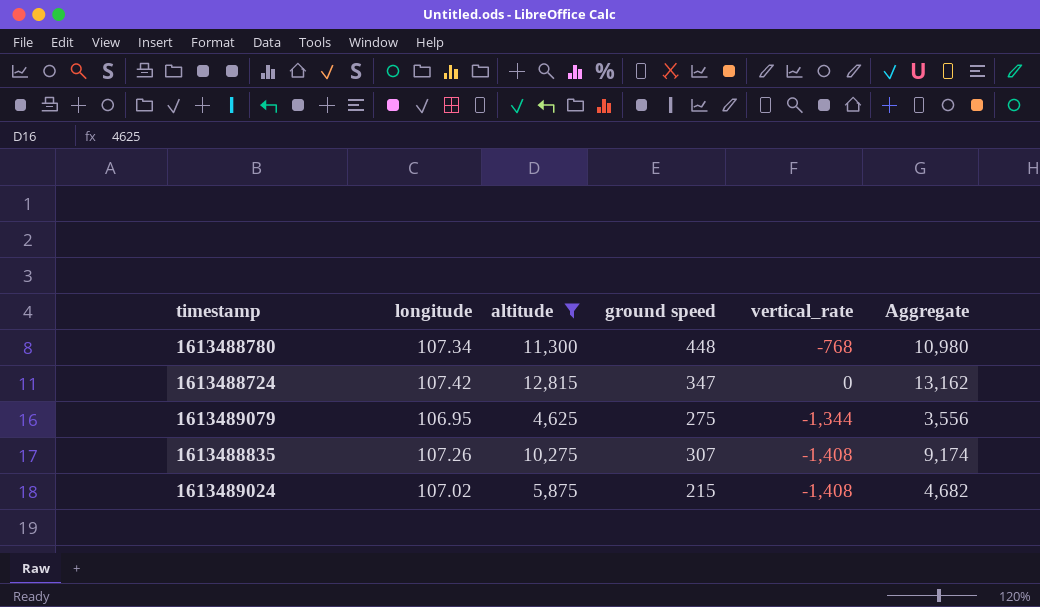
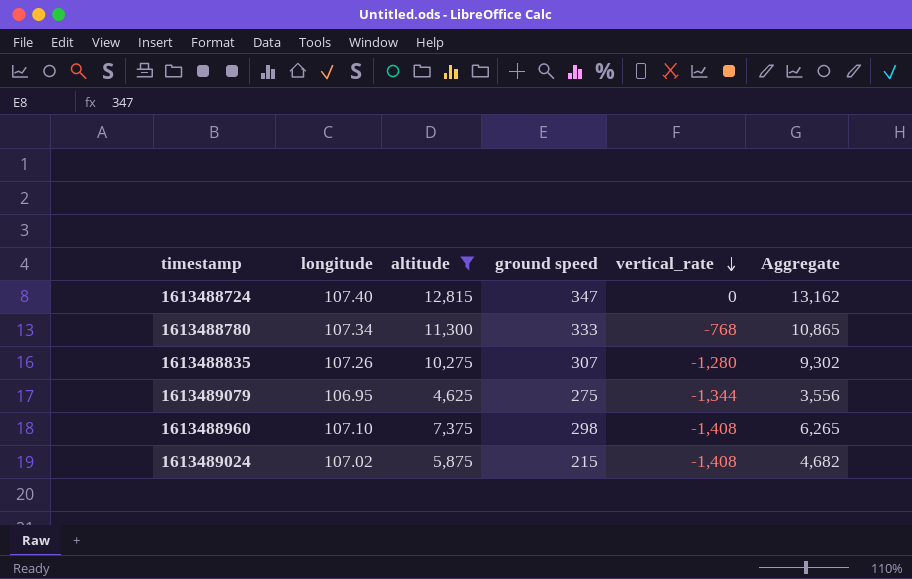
row order: none -> vertical_rate descending
1613488724 | longitude: 107.42 -> 107.40
1613488780 | ground speed: 448 -> 333
1613488780 | Aggregate: 10,980 -> 10,865
1613488835 | vertical_rate: -1,408 -> -1,280
1613488835 | Aggregate: 9,174 -> 9,302
row 1613488960: none -> 107.10 | 7,375 | 298 | -1,408 | 6,265

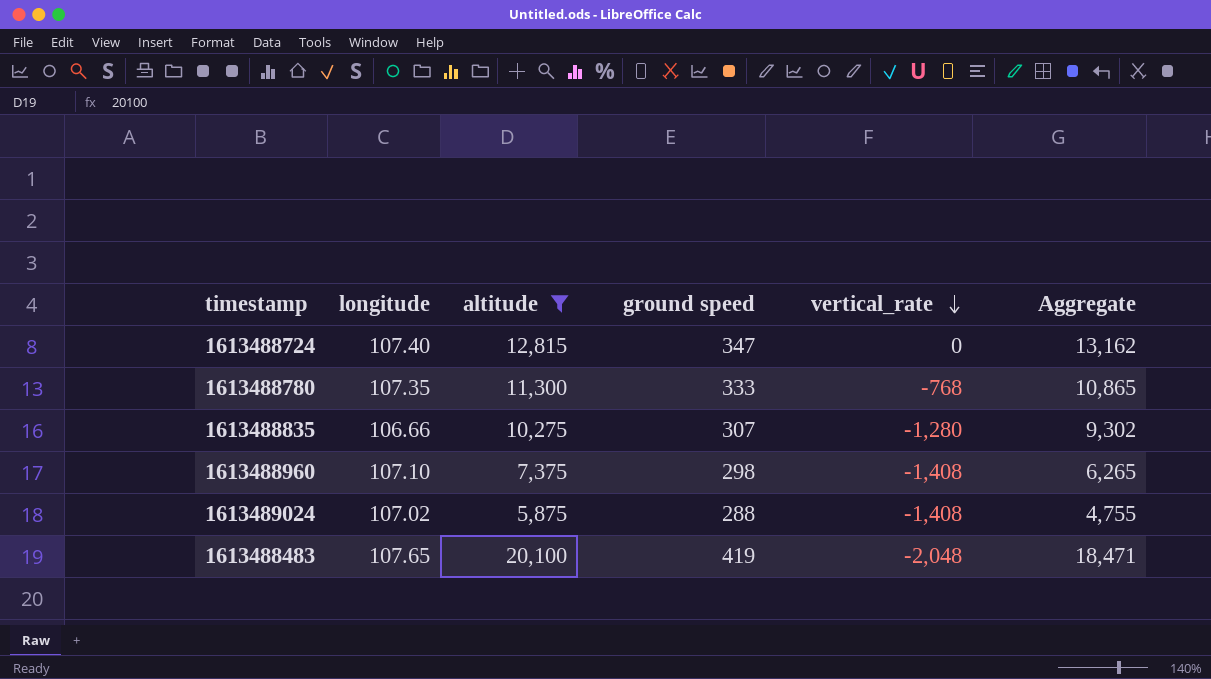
row 1613489079: 106.95 | 4,625 | 275 | -1,344 | 3,556 -> none
1613488780 | longitude: 107.34 -> 107.35
1613488835 | longitude: 107.26 -> 106.66
1613489024 | ground speed: 215 -> 288
1613489024 | Aggregate: 4,682 -> 4,755
row 1613488483: none -> 107.65 | 20,100 | 419 | -2,048 | 18,471

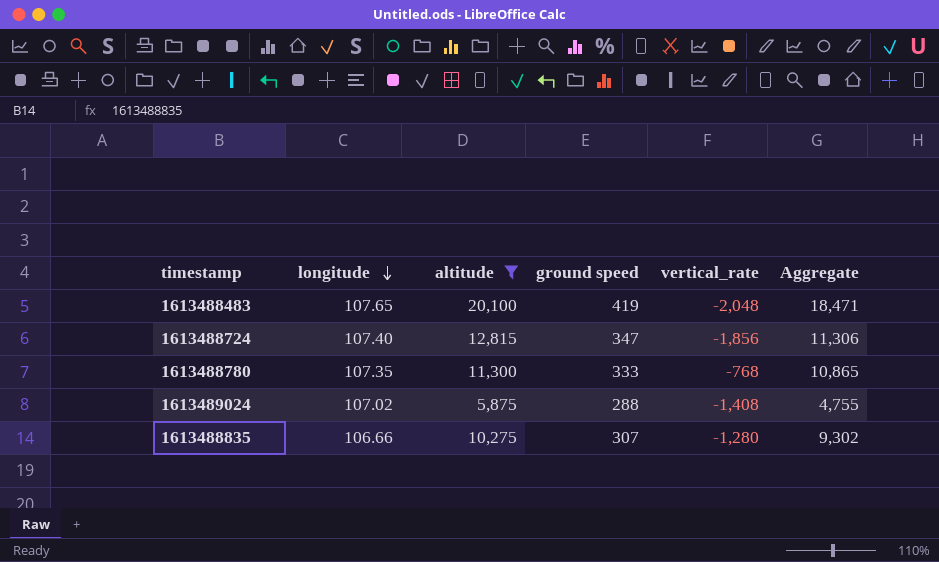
row order: vertical_rate descending -> longitude descending
row 1613488960: 107.10 | 7,375 | 298 | -1,408 | 6,265 -> none
1613488724 | vertical_rate: 0 -> -1,856
1613488724 | Aggregate: 13,162 -> 11,306

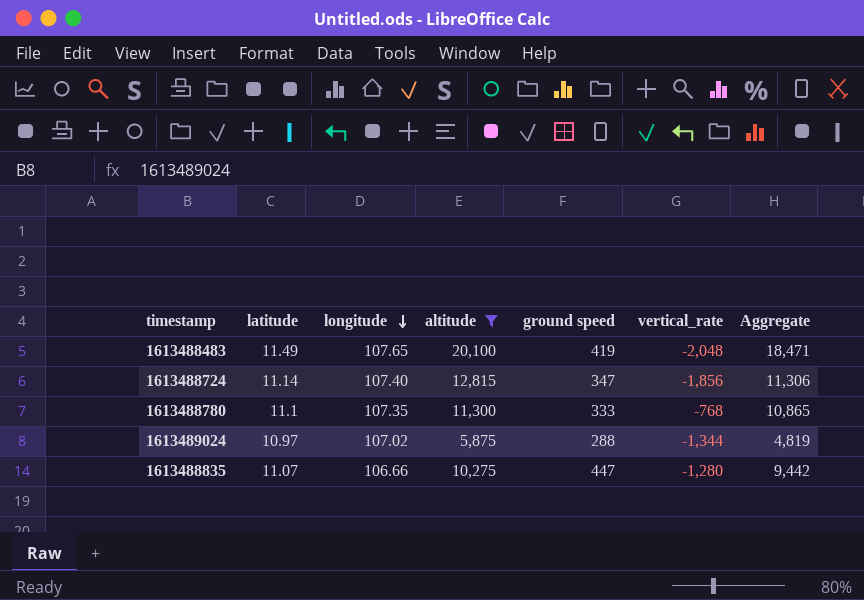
column latitude | position: none -> 2
1613489024 | vertical_rate: -1,408 -> -1,344
1613489024 | Aggregate: 4,755 -> 4,819
1613488835 | ground speed: 307 -> 447
1613488835 | Aggregate: 9,302 -> 9,442

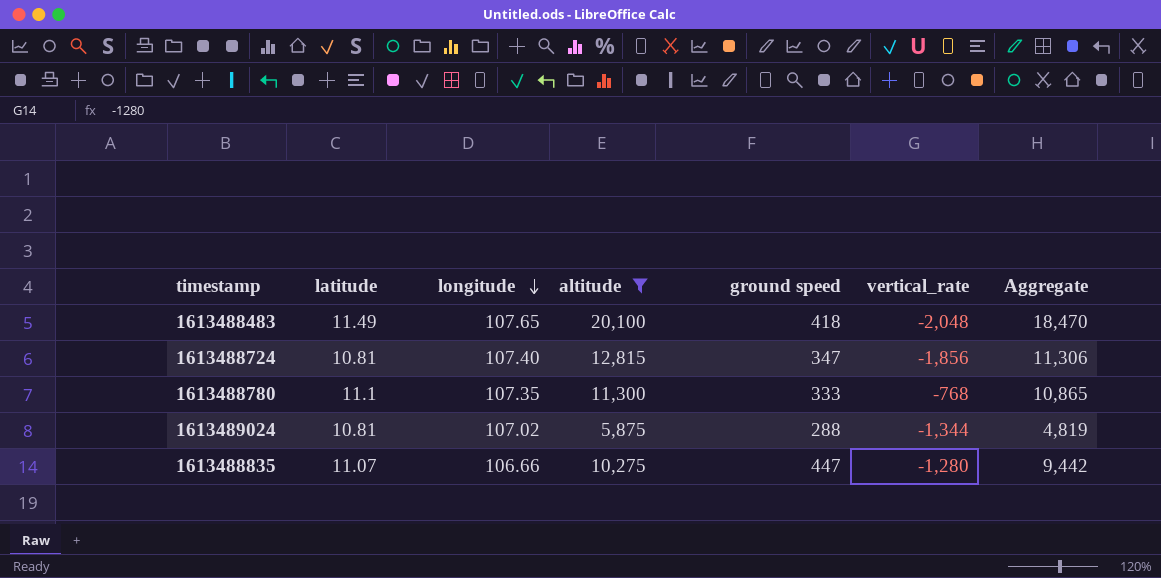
1613488483 | ground speed: 419 -> 418
1613488483 | Aggregate: 18,471 -> 18,470
1613488724 | latitude: 11.14 -> 10.81
1613489024 | latitude: 10.97 -> 10.81

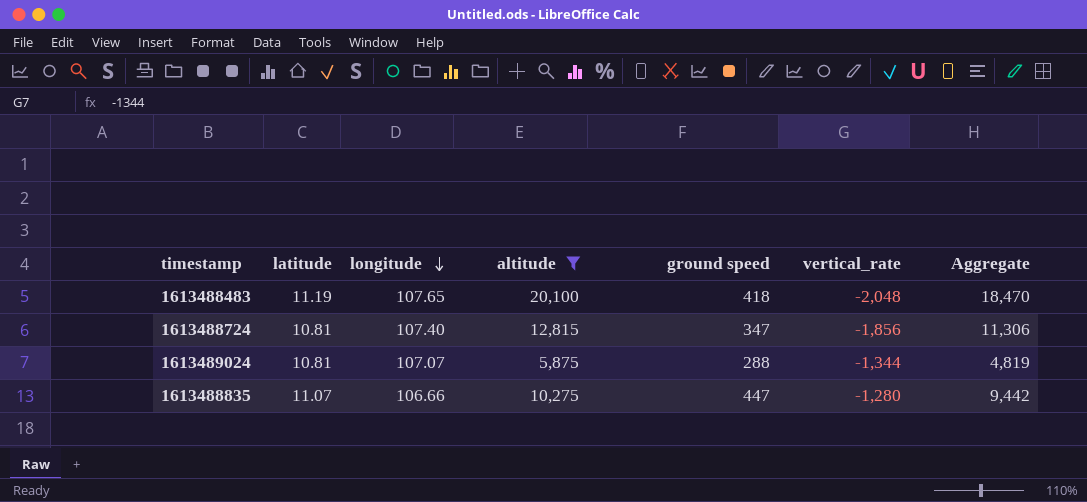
row 1613488780: 11.1 | 107.35 | 11,300 | 333 | -768 | 10,865 -> none
1613488483 | latitude: 11.49 -> 11.19
1613489024 | longitude: 107.02 -> 107.07

